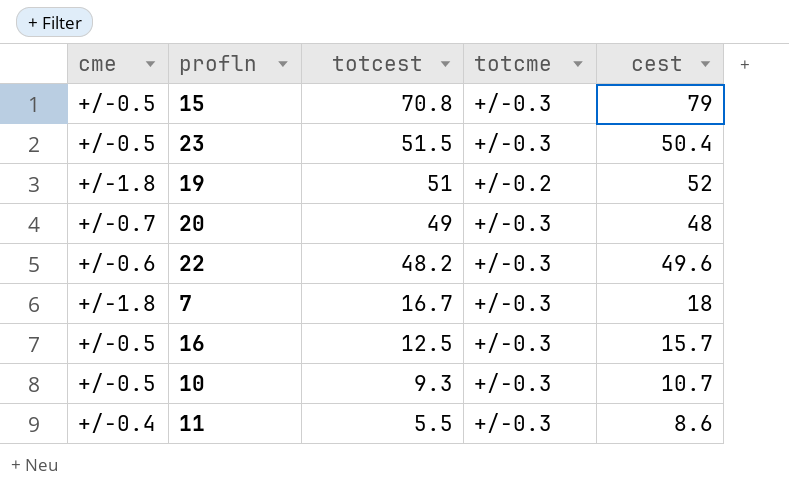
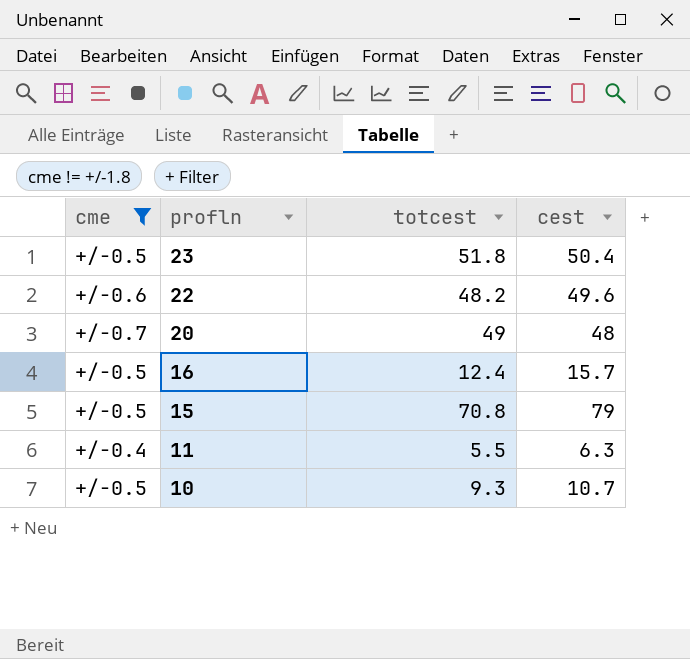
filter: none -> cme != +/-1.8
row order: totcest descending -> profln descending
column totcme | position: 4 -> none
23 | totcest: 51.5 -> 51.8
16 | totcest: 12.5 -> 12.4
11 | cest: 8.6 -> 6.3

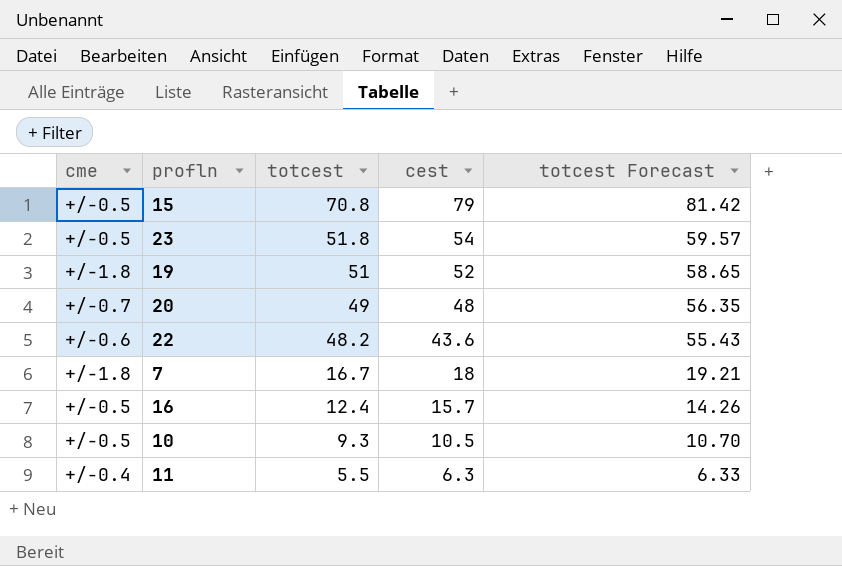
filter: cme != +/-1.8 -> none
row order: profln descending -> totcest descending
column totcest Forecast | formula: none -> [totcest] * 1.15
23 | cest: 50.4 -> 54
22 | cest: 49.6 -> 43.6
10 | cest: 10.7 -> 10.5

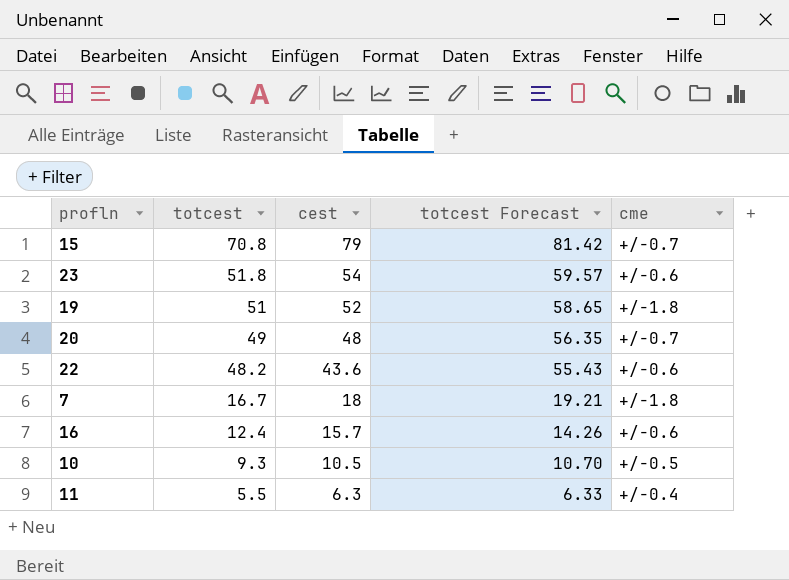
column cme | position: 1 -> 5
15 | cme: +/-0.5 -> +/-0.7
23 | cme: +/-0.5 -> +/-0.6
16 | cme: +/-0.5 -> +/-0.6

